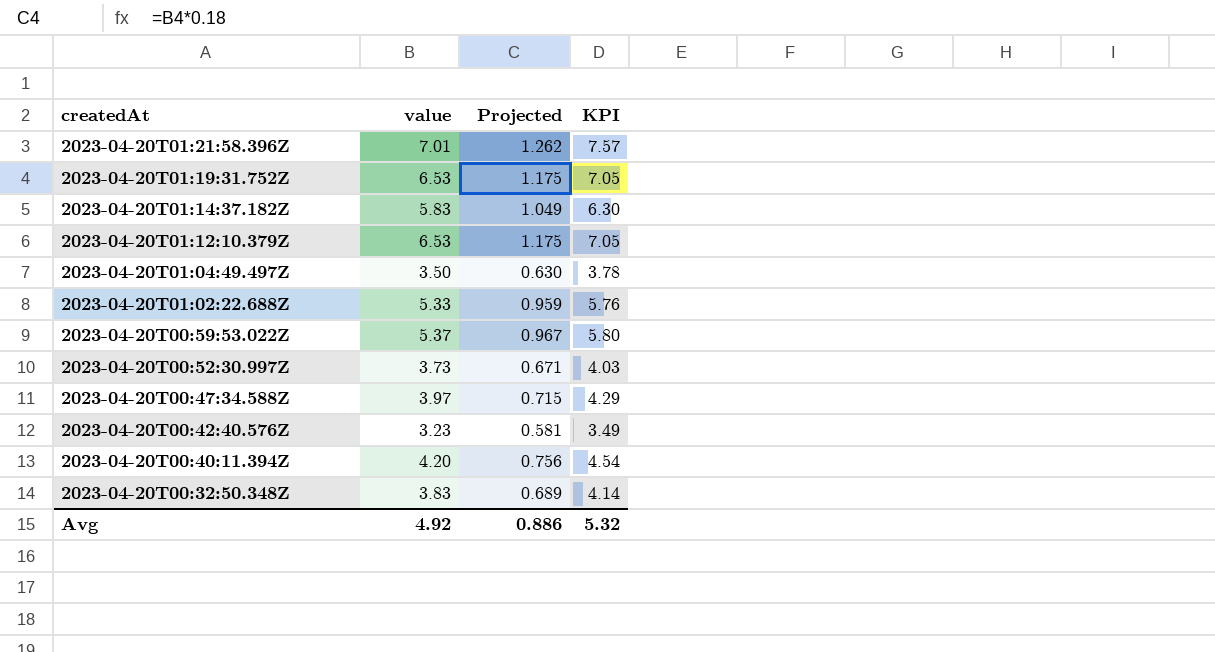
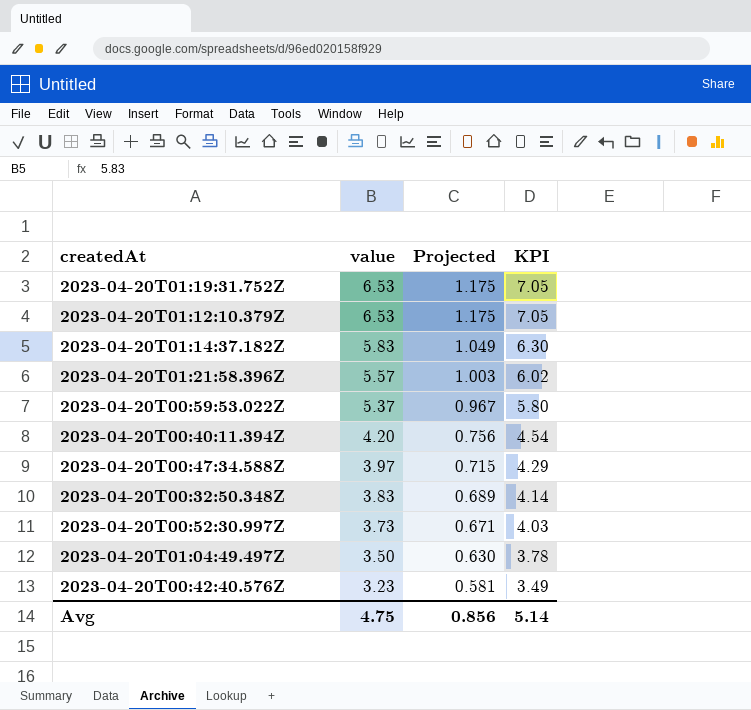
row order: createdAt descending -> value descending
row 2023-04-20T01:02:22.688Z: 5.33 | 0.959 | 5.76 -> none
2023-04-20T01:21:58.396Z | value: 7.01 -> 5.57
2023-04-20T01:21:58.396Z | Projected: 1.262 -> 1.003
2023-04-20T01:21:58.396Z | KPI: 7.57 -> 6.02
Avg | value: 4.92 -> 4.75
Avg | Projected: 0.886 -> 0.856
Avg | KPI: 5.32 -> 5.14

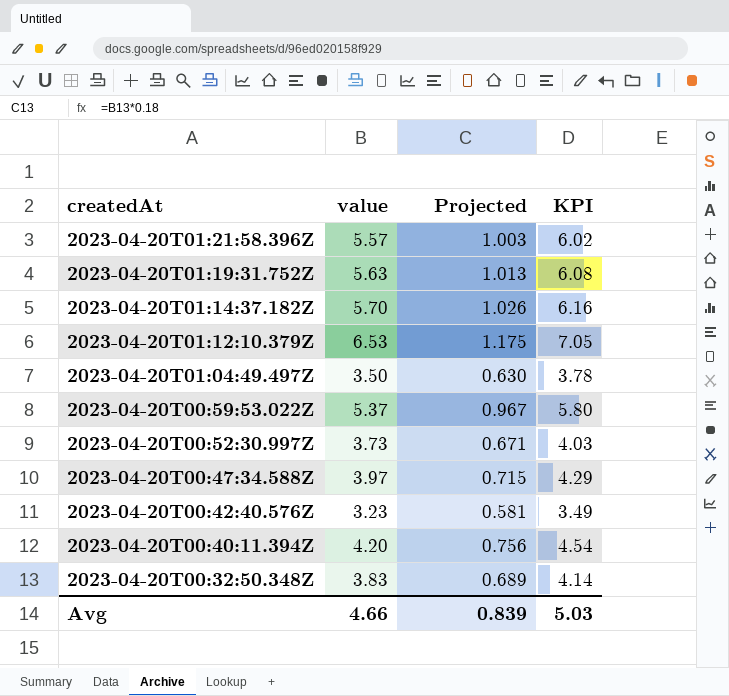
row order: value descending -> createdAt descending
2023-04-20T01:19:31.752Z | value: 6.53 -> 5.63
2023-04-20T01:19:31.752Z | Projected: 1.175 -> 1.013
2023-04-20T01:19:31.752Z | KPI: 7.05 -> 6.08
2023-04-20T01:14:37.182Z | value: 5.83 -> 5.70
2023-04-20T01:14:37.182Z | Projected: 1.049 -> 1.026
2023-04-20T01:14:37.182Z | KPI: 6.30 -> 6.16
Avg | value: 4.75 -> 4.66
Avg | Projected: 0.856 -> 0.839
Avg | KPI: 5.14 -> 5.03

